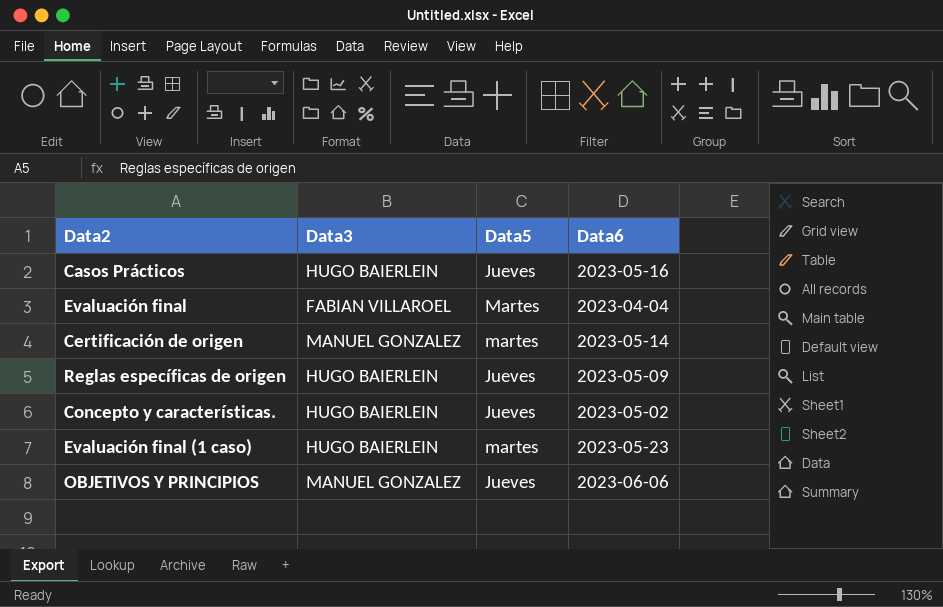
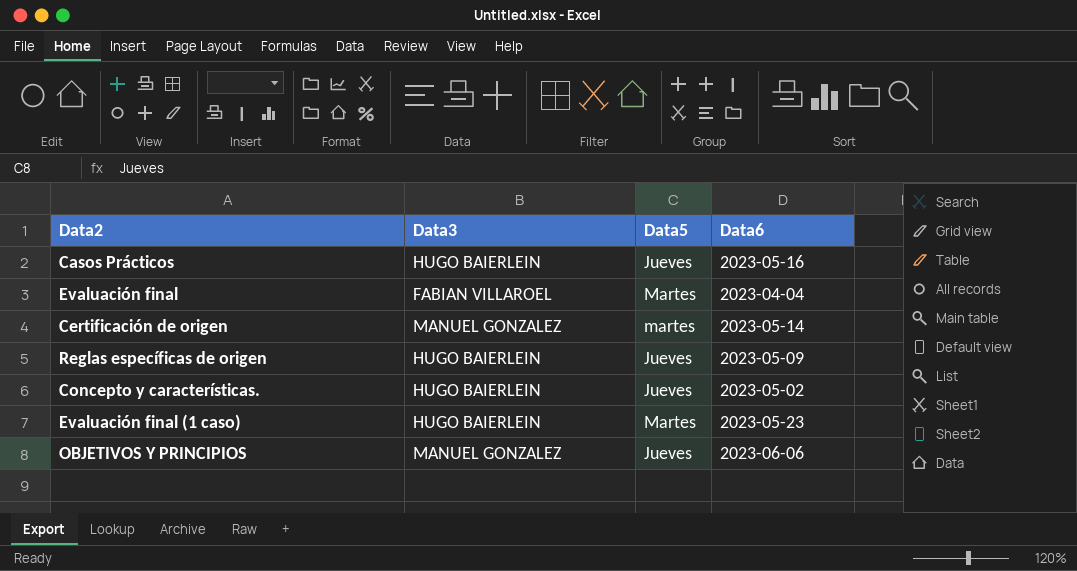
Evaluación final (1 caso) | Data5: martes -> Martes

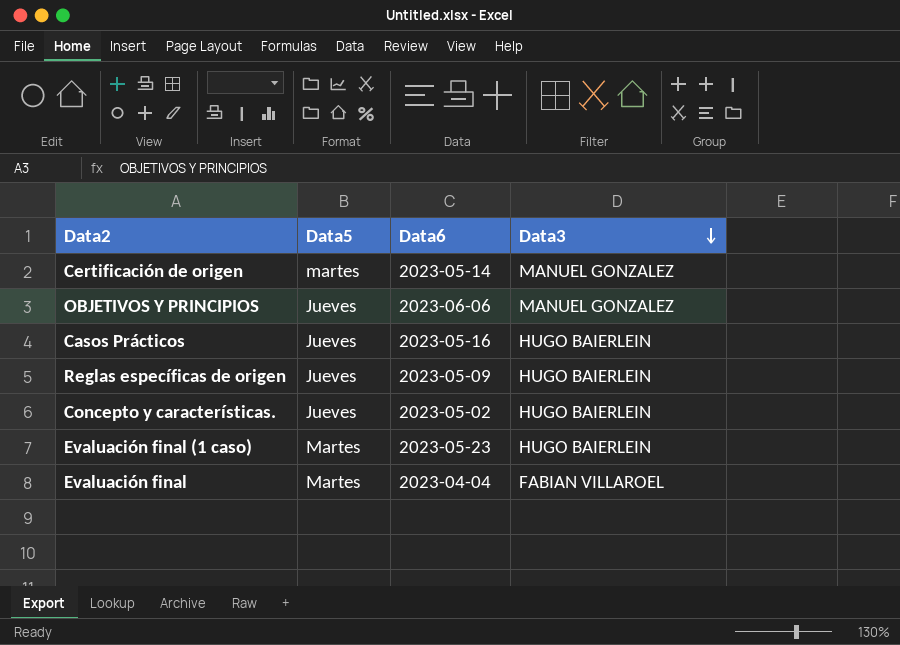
row order: none -> Data3 descending
column Data3 | position: 2 -> 4

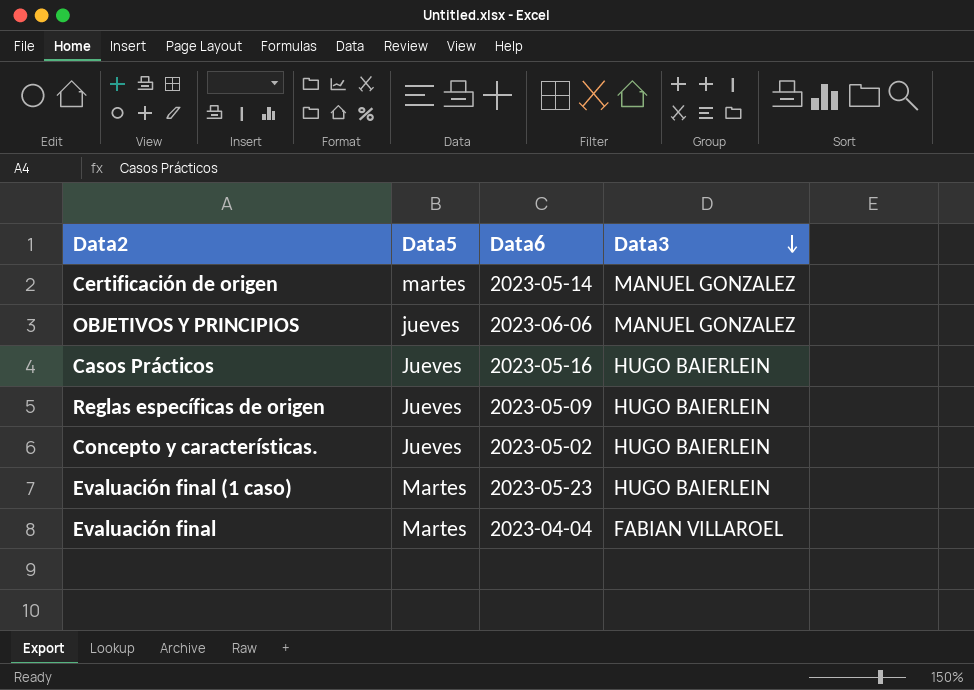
OBJETIVOS Y PRINCIPIOS | Data5: Jueves -> jueves

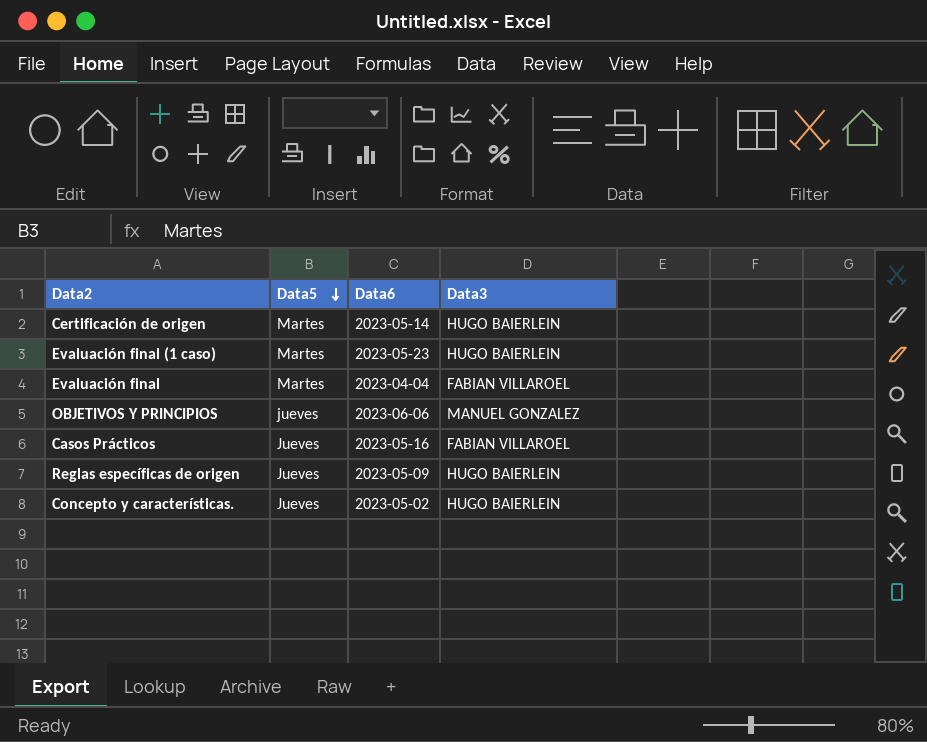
row order: Data3 descending -> Data5 descending
Certificación de origen | Data5: martes -> Martes
Certificación de origen | Data3: MANUEL GONZALEZ -> HUGO BAIERLEIN
Casos Prácticos | Data3: HUGO BAIERLEIN -> FABIAN VILLAROEL

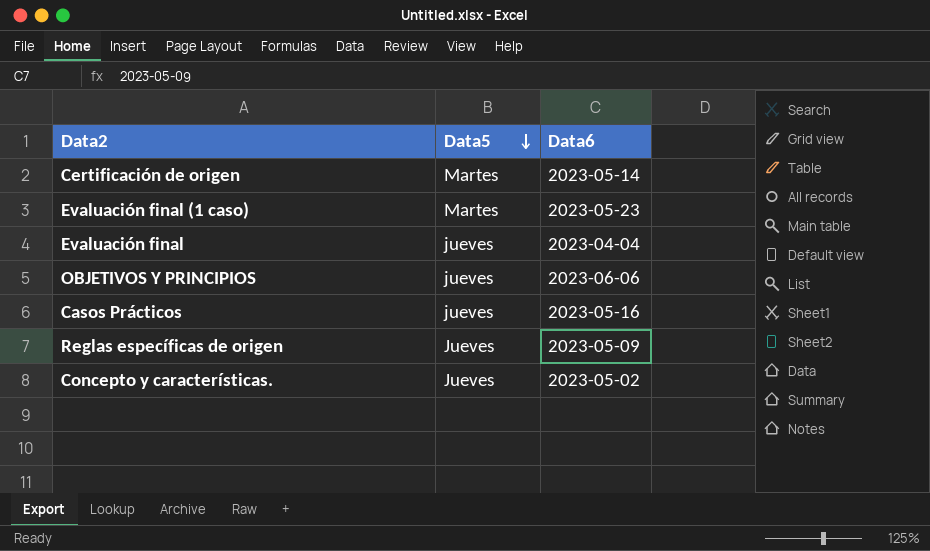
column Data3 | position: 4 -> none
Evaluación final | Data5: Martes -> jueves
Casos Prácticos | Data5: Jueves -> jueves

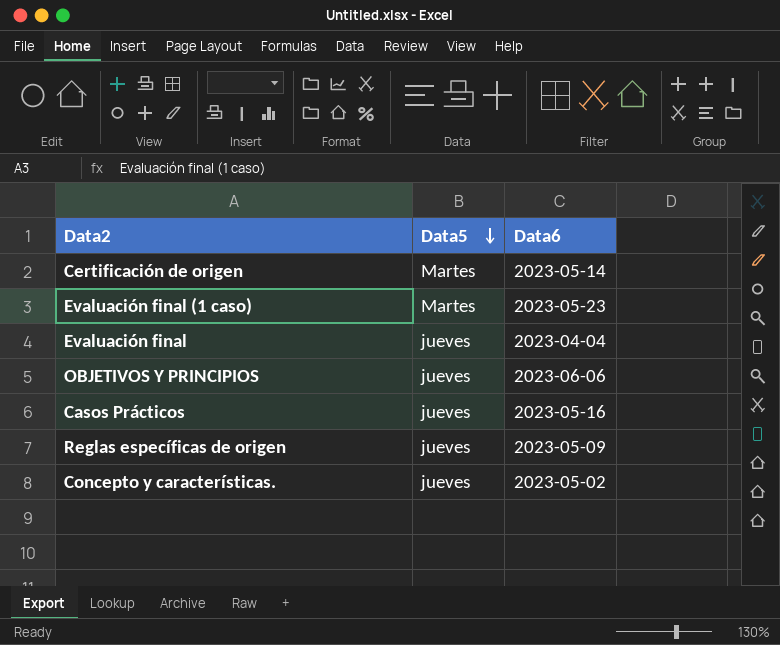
Reglas específicas de origen | Data5: Jueves -> jueves
Concepto y características. | Data5: Jueves -> jueves

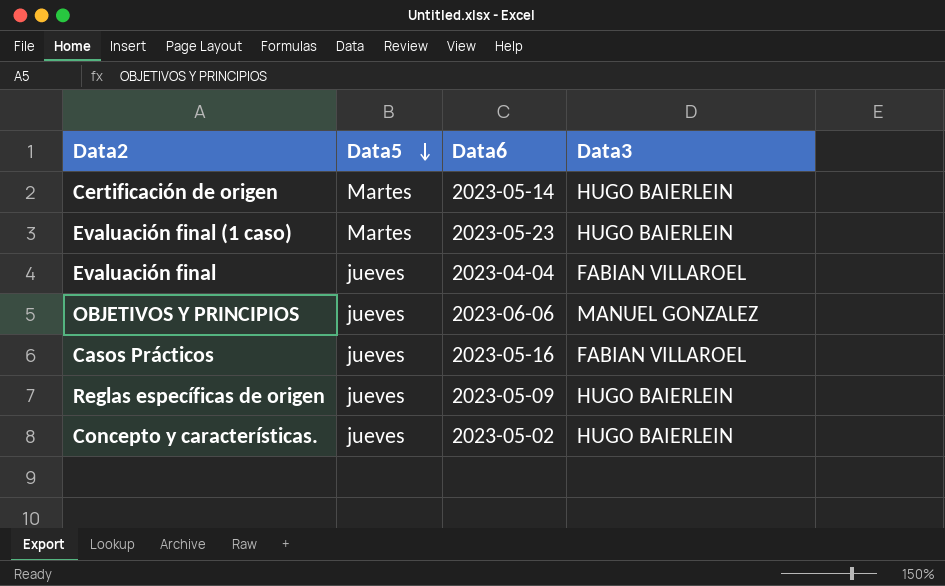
column Data3 | position: none -> 4

